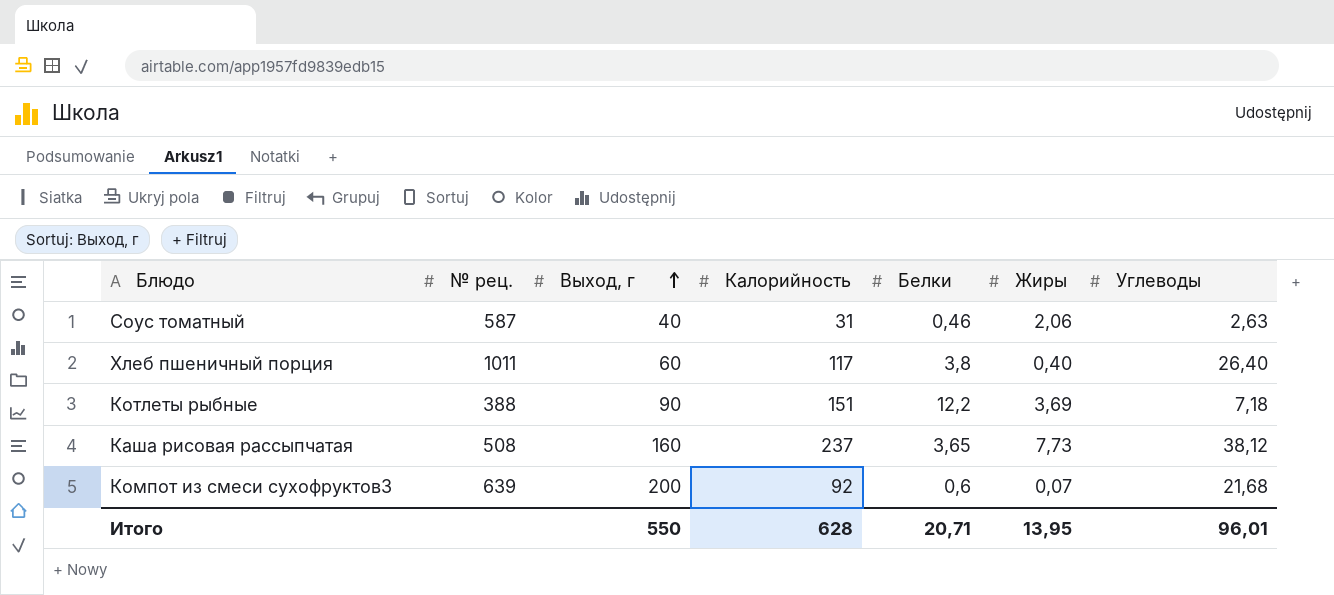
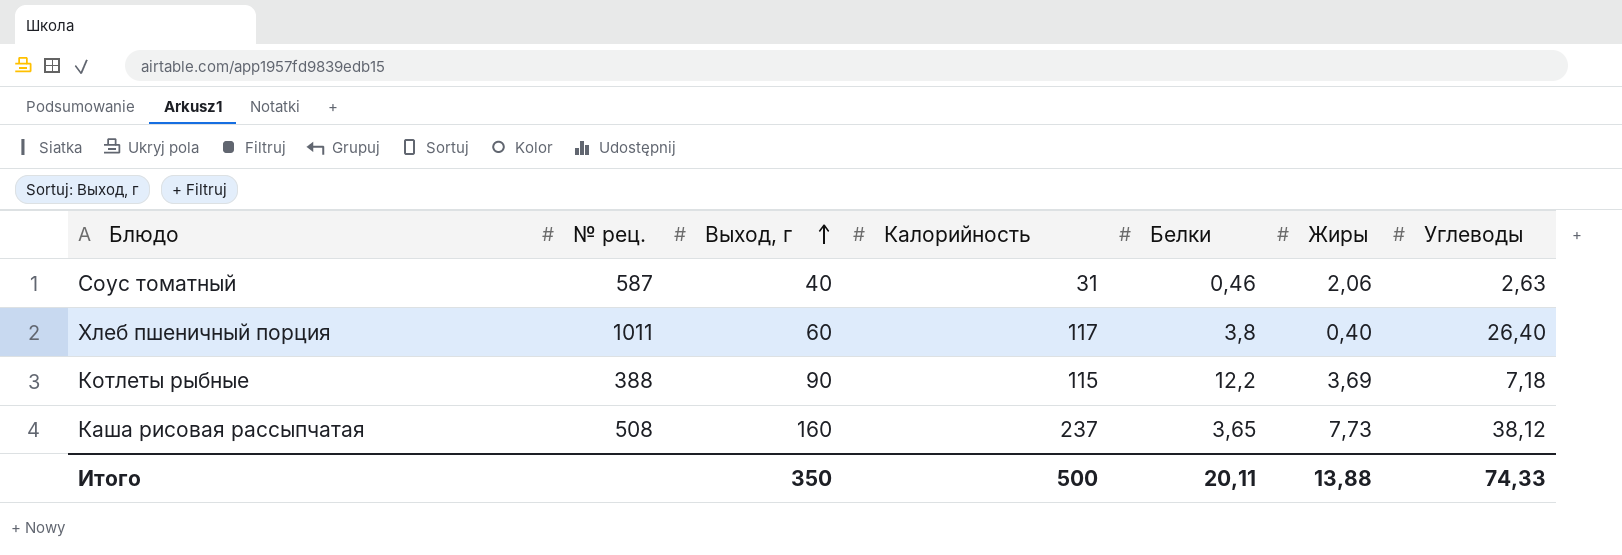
row Компот из смеси сухофруктов3: 639 | 200 | 92 | 0,6 | 0,07 | 21,68 -> none
Котлеты рыбные | Калорийность: 151 -> 115
Итого | Выход, г: 550 -> 350
Итого | Калорийность: 628 -> 500
Итого | Белки: 20,71 -> 20,11
Итого | Жиры: 13,95 -> 13,88
Итого | Углеводы: 96,01 -> 74,33

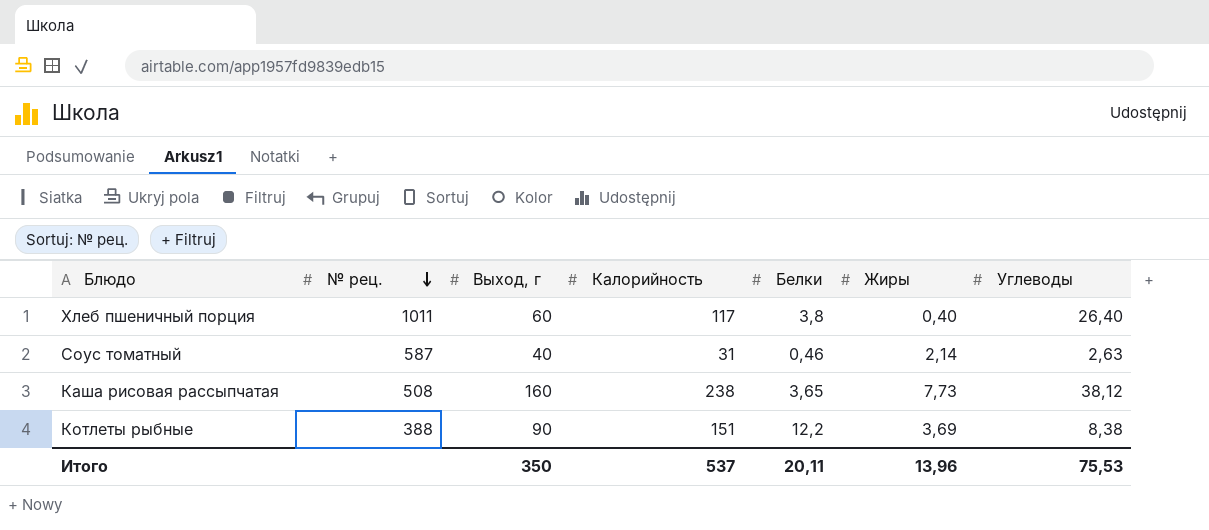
row order: Выход, г ascending -> № рец. descending
Соус томатный | Жиры: 2,06 -> 2,14
Каша рисовая рассыпчатая | Калорийность: 237 -> 238
Котлеты рыбные | Калорийность: 115 -> 151
Котлеты рыбные | Углеводы: 7,18 -> 8,38
Итого | Калорийность: 500 -> 537
Итого | Жиры: 13,88 -> 13,96
Итого | Углеводы: 74,33 -> 75,53

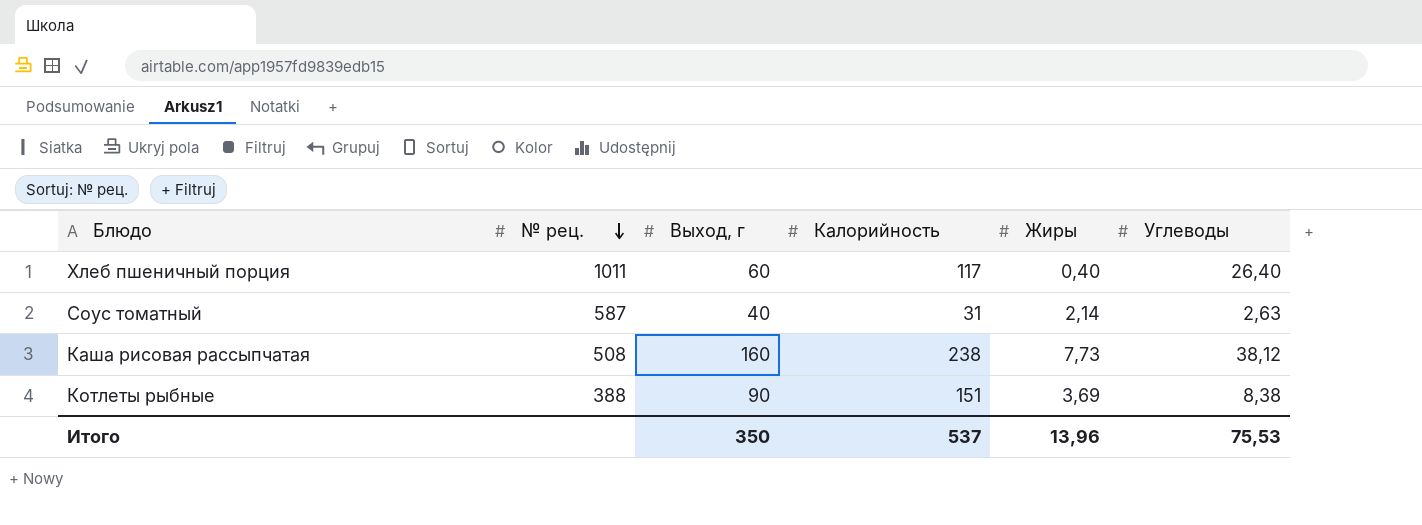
column Белки | position: 5 -> none

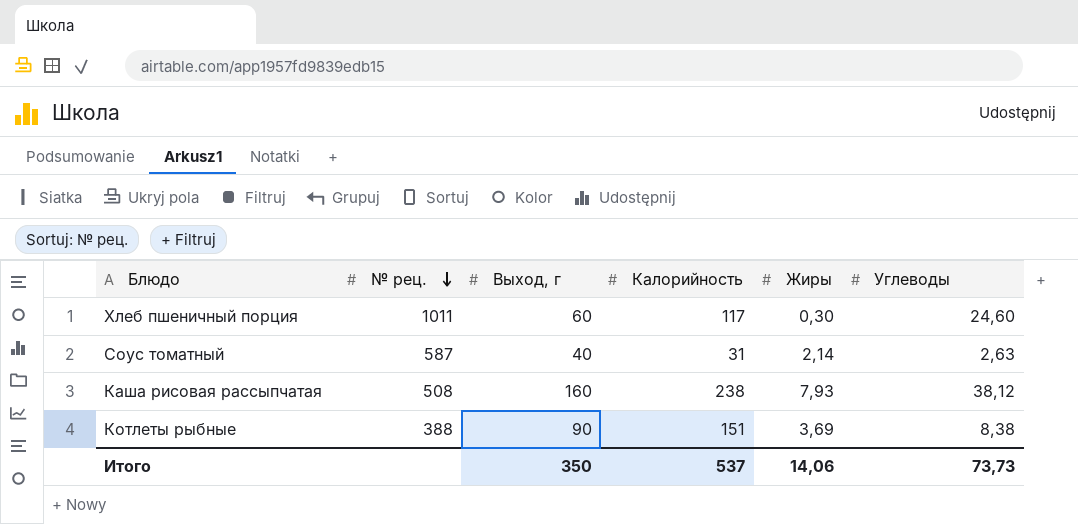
Хлеб пшеничный порция | Жиры: 0,40 -> 0,30
Хлеб пшеничный порция | Углеводы: 26,40 -> 24,60
Каша рисовая рассыпчатая | Жиры: 7,73 -> 7,93
Итого | Жиры: 13,96 -> 14,06
Итого | Углеводы: 75,53 -> 73,73

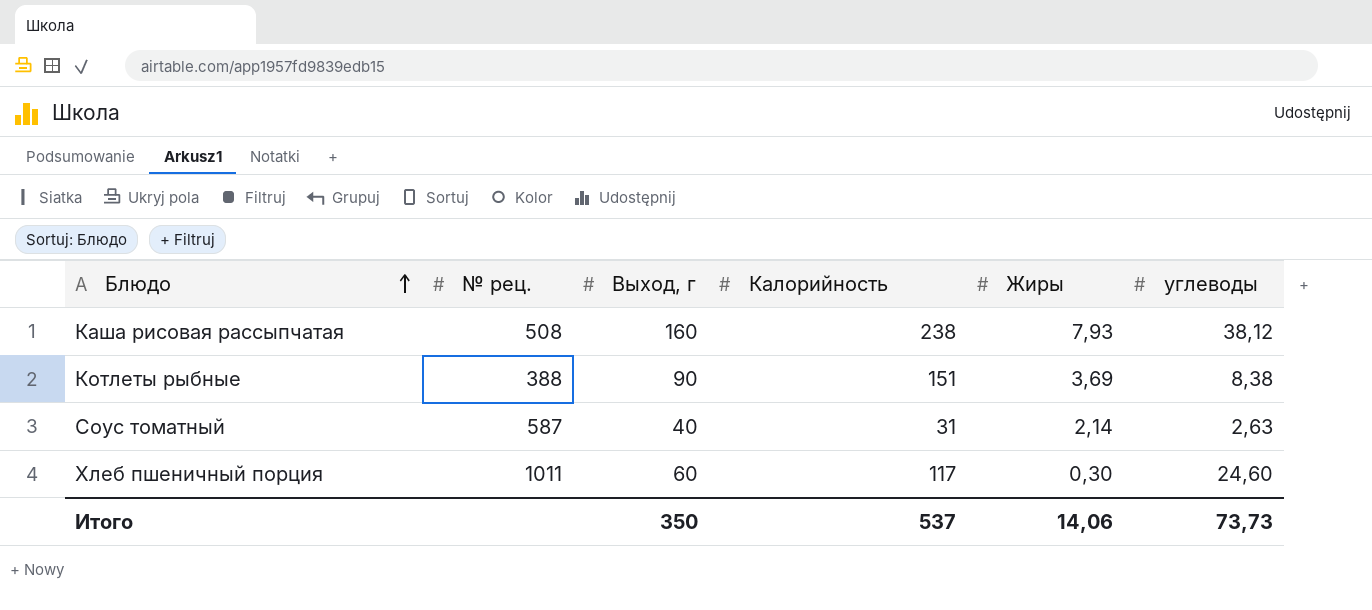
row order: № рец. descending -> Блюдо ascending
column name: Углеводы -> углеводы

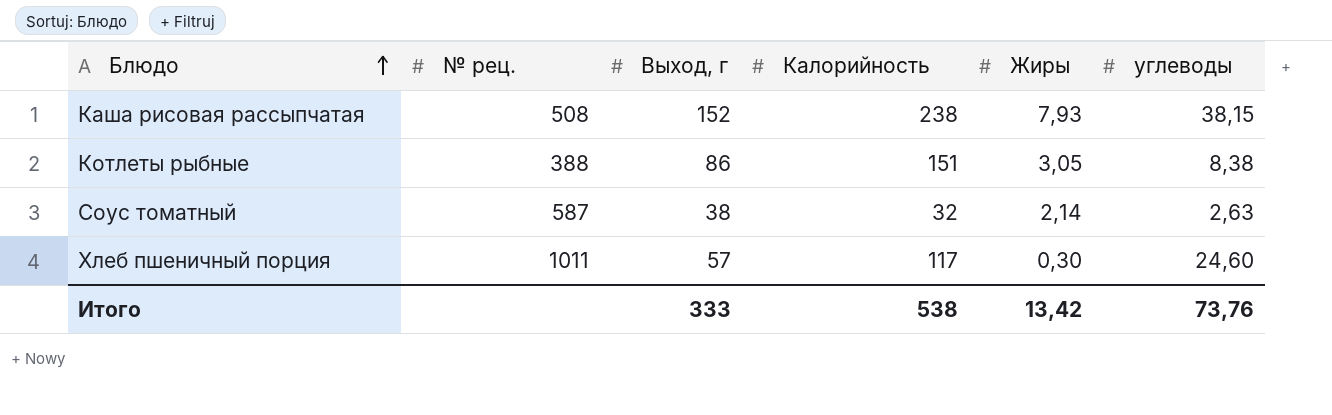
Каша рисовая рассыпчатая | Выход, г: 160 -> 152
Каша рисовая рассыпчатая | углеводы: 38,12 -> 38,15
Котлеты рыбные | Выход, г: 90 -> 86
Котлеты рыбные | Жиры: 3,69 -> 3,05
Соус томатный | Выход, г: 40 -> 38
Соус томатный | Калорийность: 31 -> 32
Хлеб пшеничный порция | Выход, г: 60 -> 57
Итого | Выход, г: 350 -> 333
Итого | Калорийность: 537 -> 538
Итого | Жиры: 14,06 -> 13,42
Итого | углеводы: 73,73 -> 73,76

